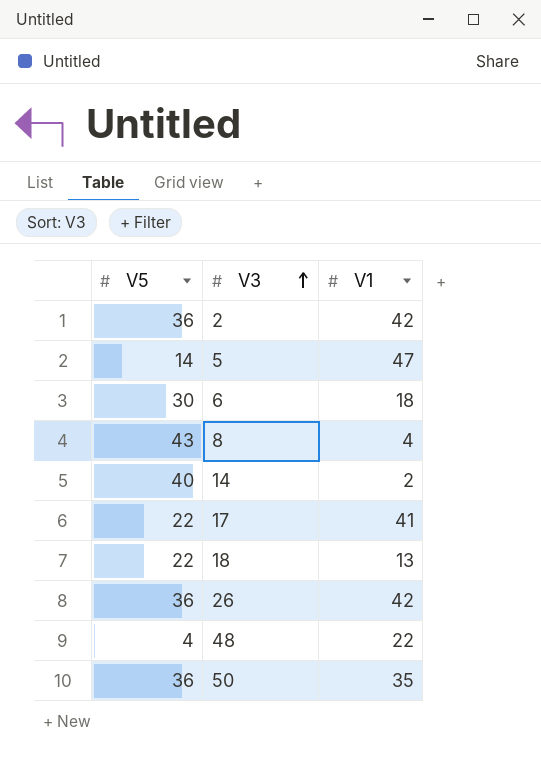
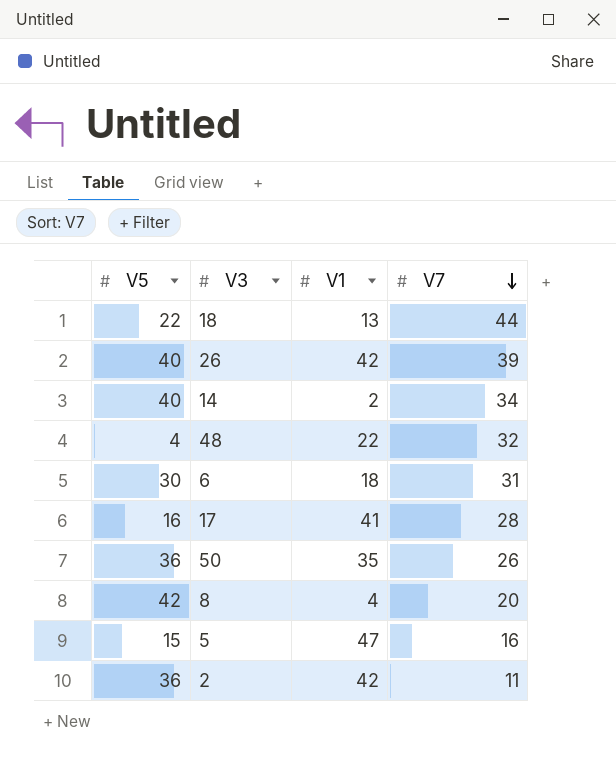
row order: V3 ascending -> V7 descending
column V7 | position: none -> 4
26 | V5: 36 -> 40
17 | V5: 22 -> 16
8 | V5: 43 -> 42
5 | V5: 14 -> 15

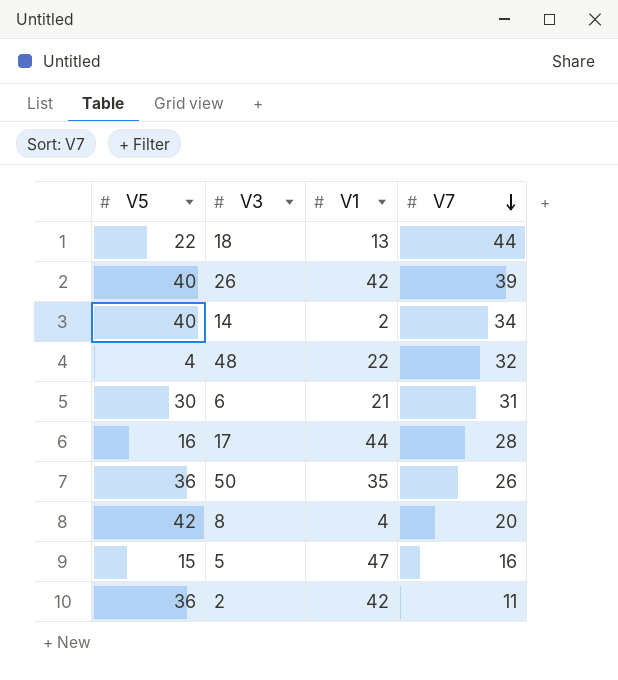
6 | V1: 18 -> 21
17 | V1: 41 -> 44

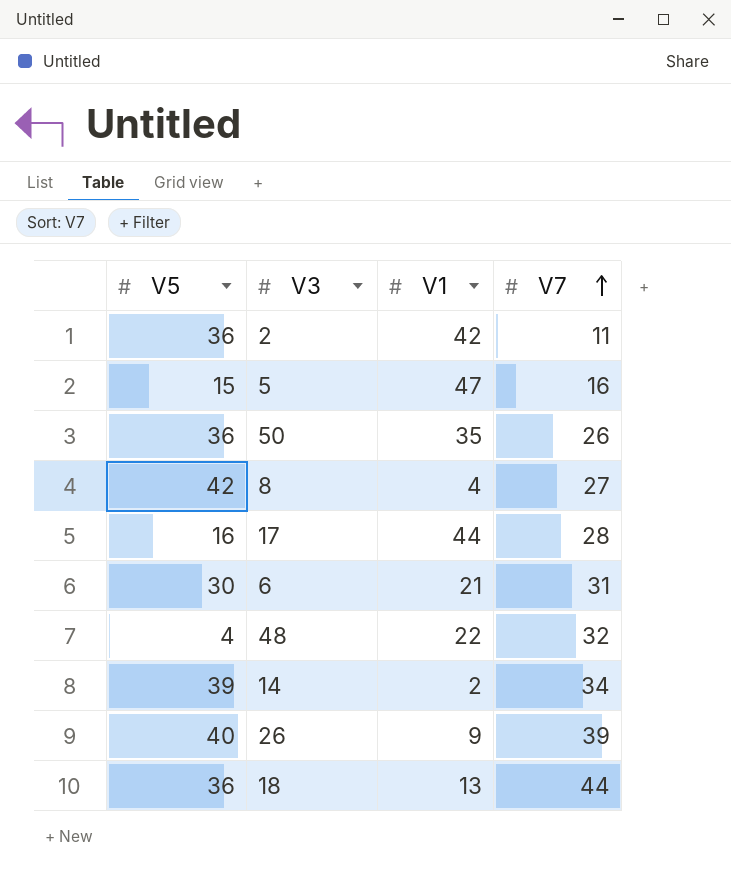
row order: V7 descending -> V7 ascending
8 | V7: 20 -> 27
14 | V5: 40 -> 39
26 | V1: 42 -> 9
18 | V5: 22 -> 36

